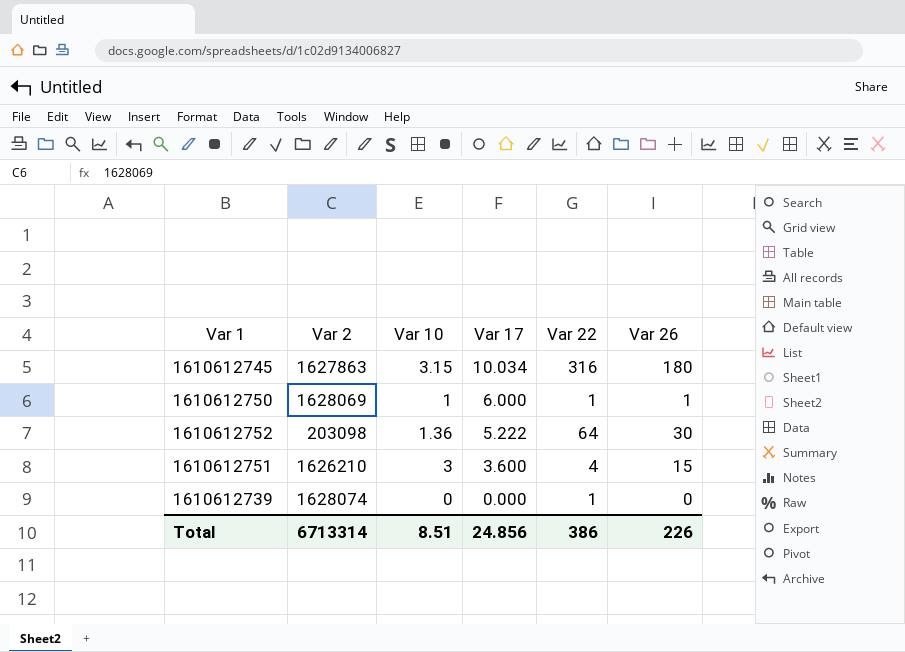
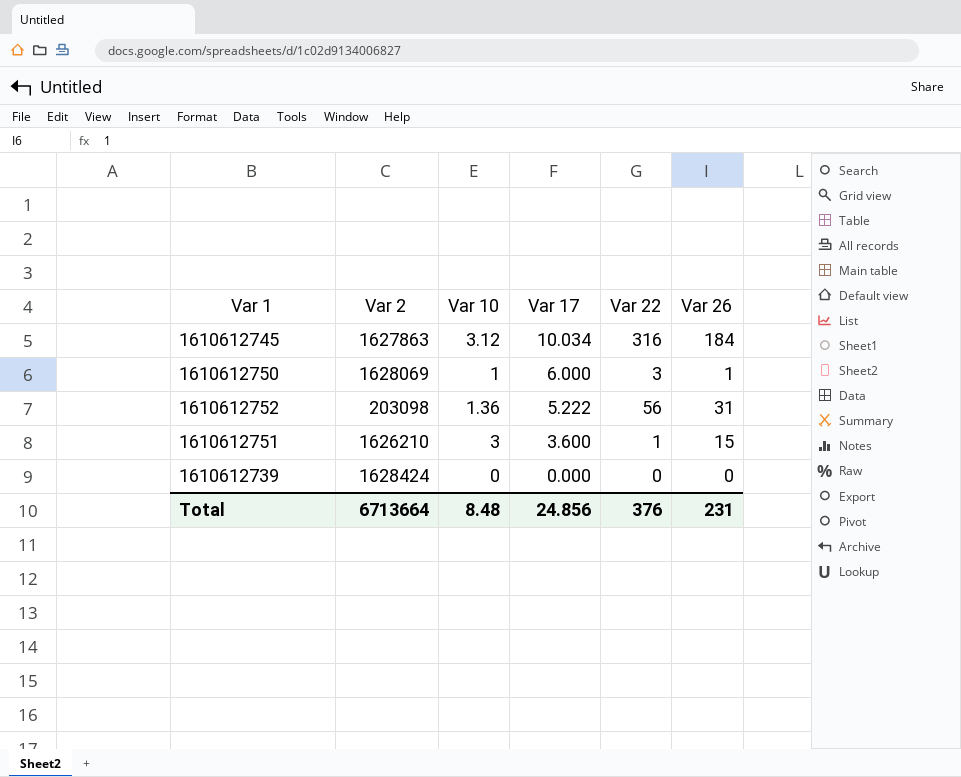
1610612745 | Var 10: 3.15 -> 3.12
1610612745 | Var 26: 180 -> 184
1610612750 | Var 22: 1 -> 3
1610612752 | Var 22: 64 -> 56
1610612752 | Var 26: 30 -> 31
1610612751 | Var 22: 4 -> 1
1610612739 | Var 2: 1628074 -> 1628424
1610612739 | Var 22: 1 -> 0
Total | Var 2: 6713314 -> 6713664
Total | Var 10: 8.51 -> 8.48
Total | Var 22: 386 -> 376
Total | Var 26: 226 -> 231

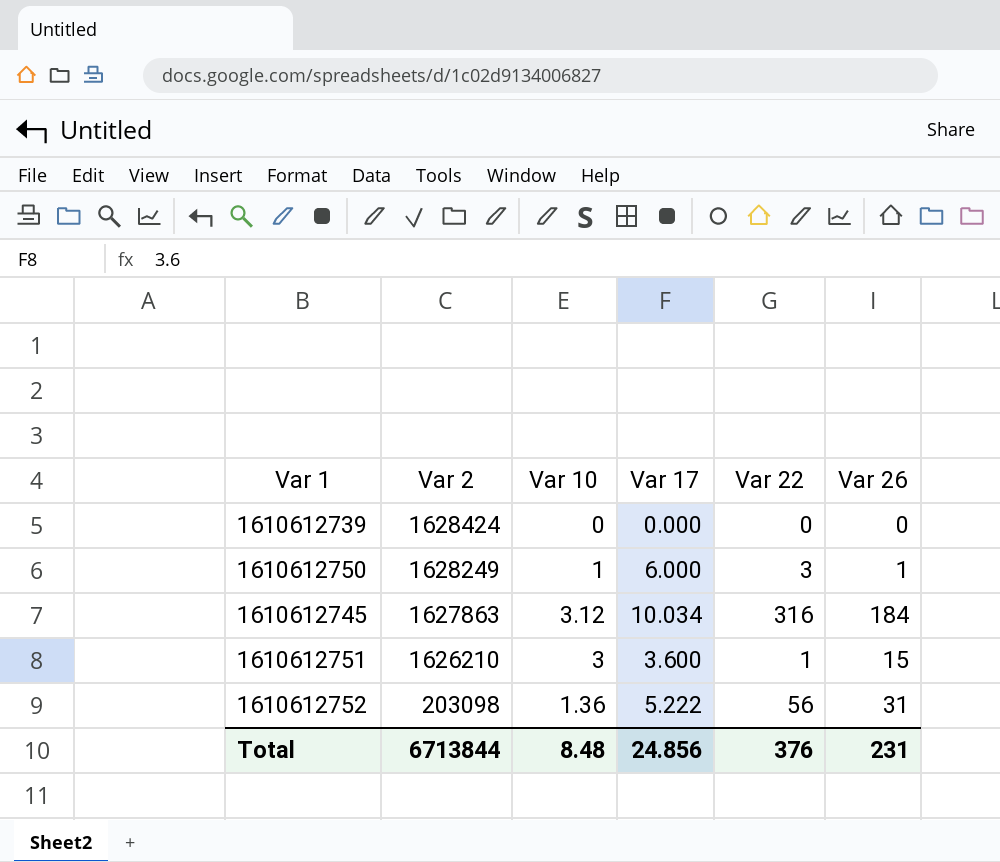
row order: Var 17 descending -> Var 2 descending
1610612750 | Var 2: 1628069 -> 1628249
Total | Var 2: 6713664 -> 6713844

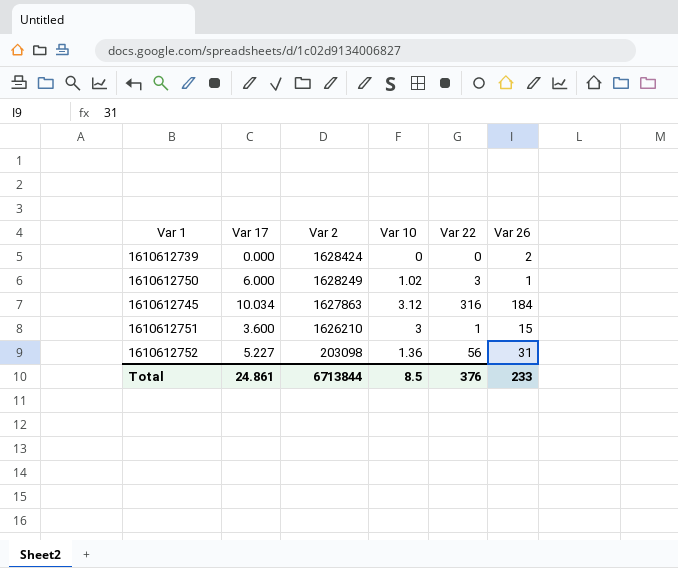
column Var 17 | position: 4 -> 2
1610612739 | Var 26: 0 -> 2
1610612750 | Var 10: 1 -> 1.02
1610612752 | Var 17: 5.222 -> 5.227
Total | Var 17: 24.856 -> 24.861
Total | Var 10: 8.48 -> 8.5
Total | Var 26: 231 -> 233

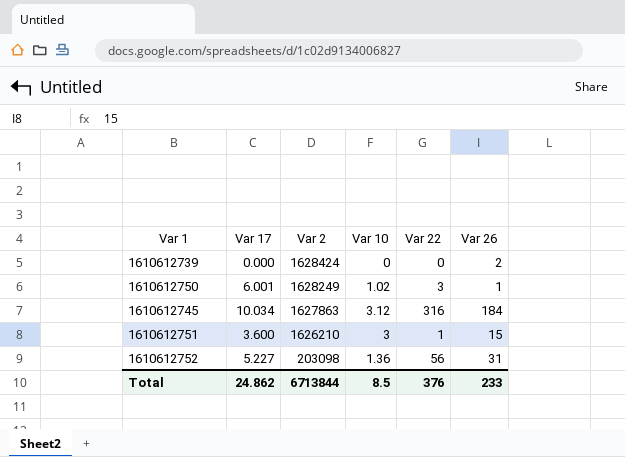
1610612750 | Var 17: 6.000 -> 6.001
Total | Var 17: 24.861 -> 24.862

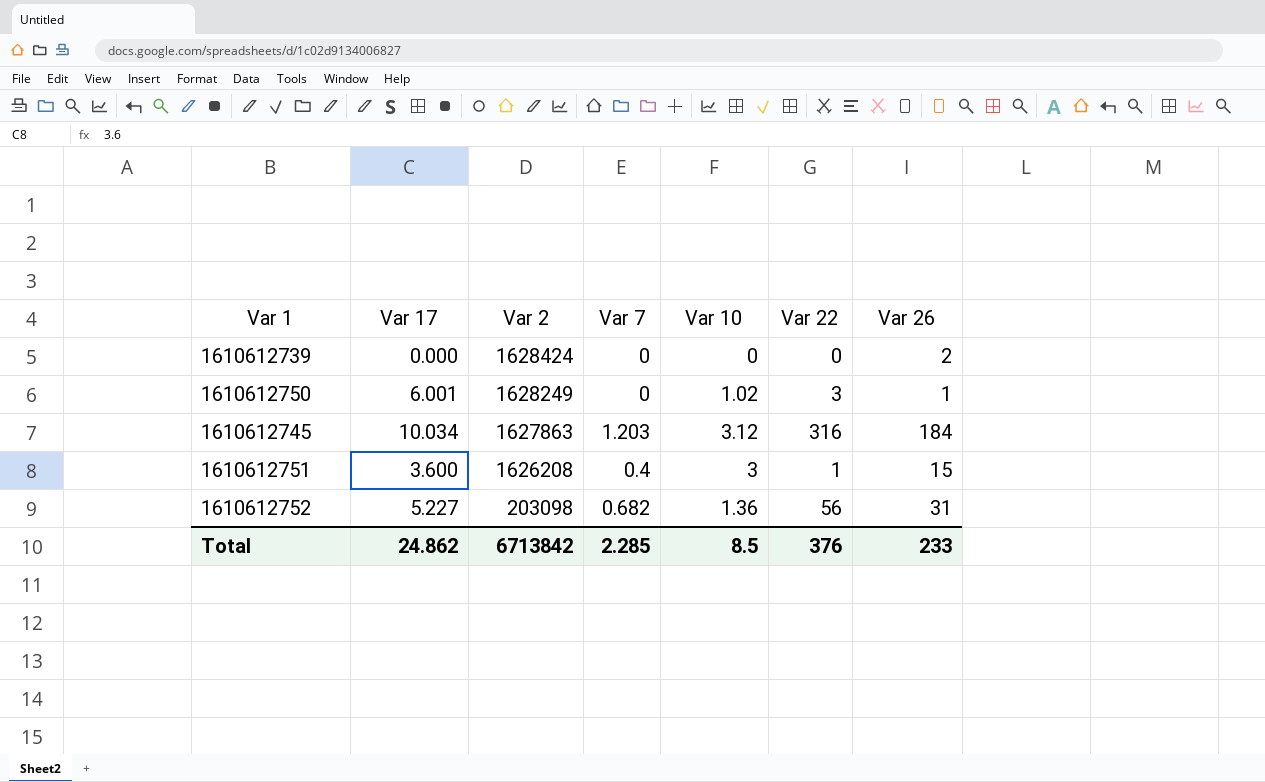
column Var 7 | position: none -> 4
1610612751 | Var 2: 1626210 -> 1626208
Total | Var 2: 6713844 -> 6713842

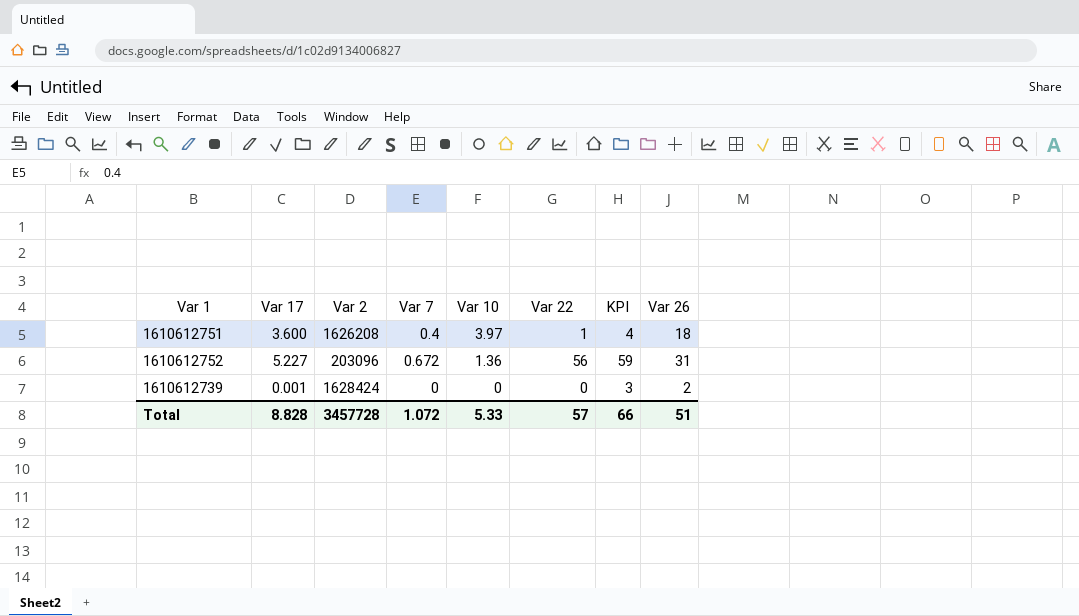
row order: Var 2 descending -> Var 10 descending
column KPI | formula: none -> [Var 22] + 3
row 1610612750: 6.001 | 1628249 | 0 | 1.02 | 3 | 1 -> none
row 1610612745: 10.034 | 1627863 | 1.203 | 3.12 | 316 | 184 -> none
1610612751 | Var 10: 3 -> 3.97
1610612751 | Var 26: 15 -> 18
1610612752 | Var 2: 203098 -> 203096
1610612752 | Var 7: 0.682 -> 0.672
1610612739 | Var 17: 0.000 -> 0.001
Total | Var 17: 24.862 -> 8.828
Total | Var 2: 6713842 -> 3457728
Total | Var 7: 2.285 -> 1.072
Total | Var 10: 8.5 -> 5.33
Total | Var 22: 376 -> 57
Total | Var 26: 233 -> 51

